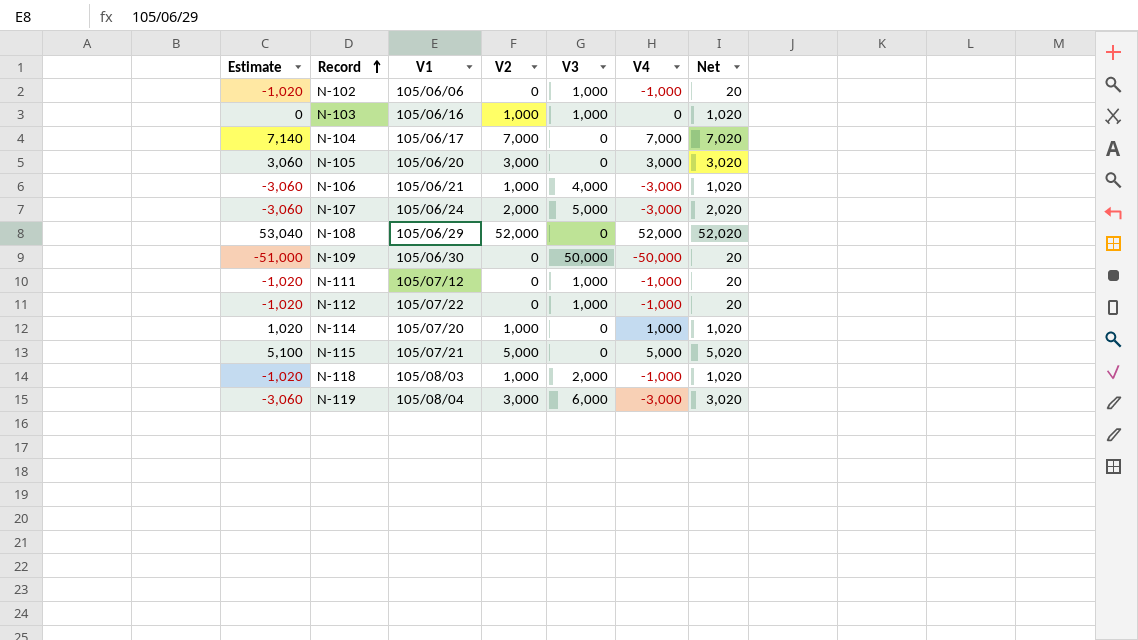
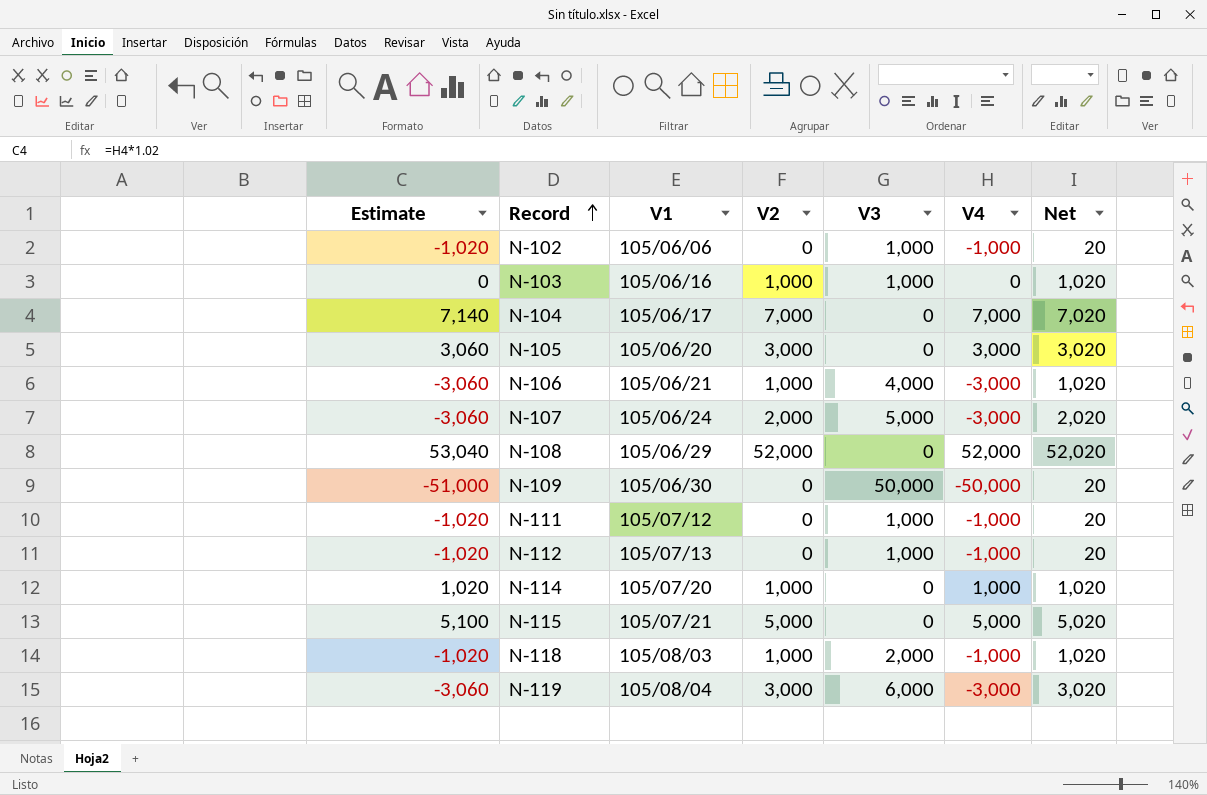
N-112 | V1: 105/07/22 -> 105/07/13

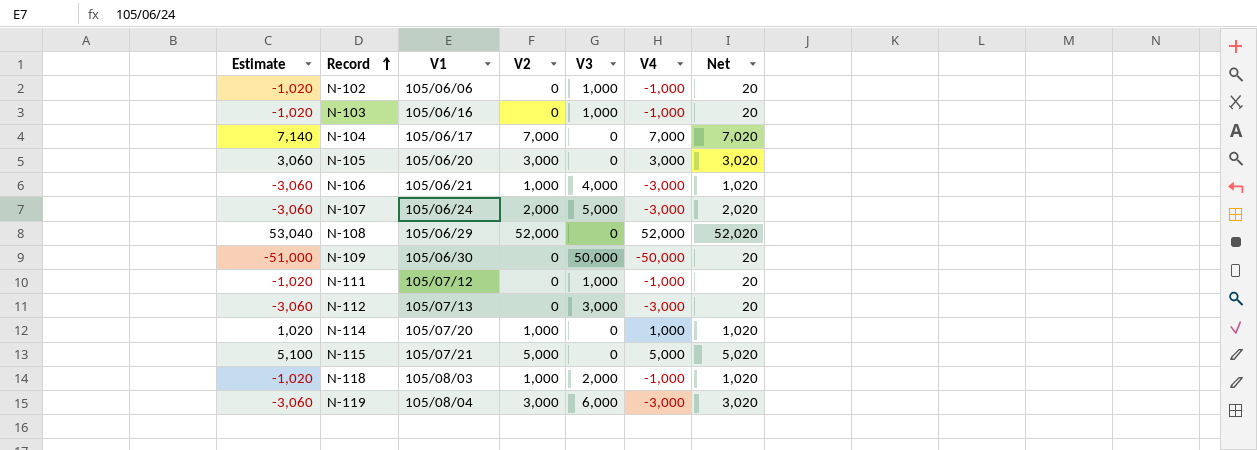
N-103 | Estimate: 0 -> -1,020
N-103 | V2: 1,000 -> 0
N-103 | V4: 0 -> -1,000
N-103 | Net: 1,020 -> 20
N-112 | Estimate: -1,020 -> -3,060
N-112 | V3: 1,000 -> 3,000
N-112 | V4: -1,000 -> -3,000

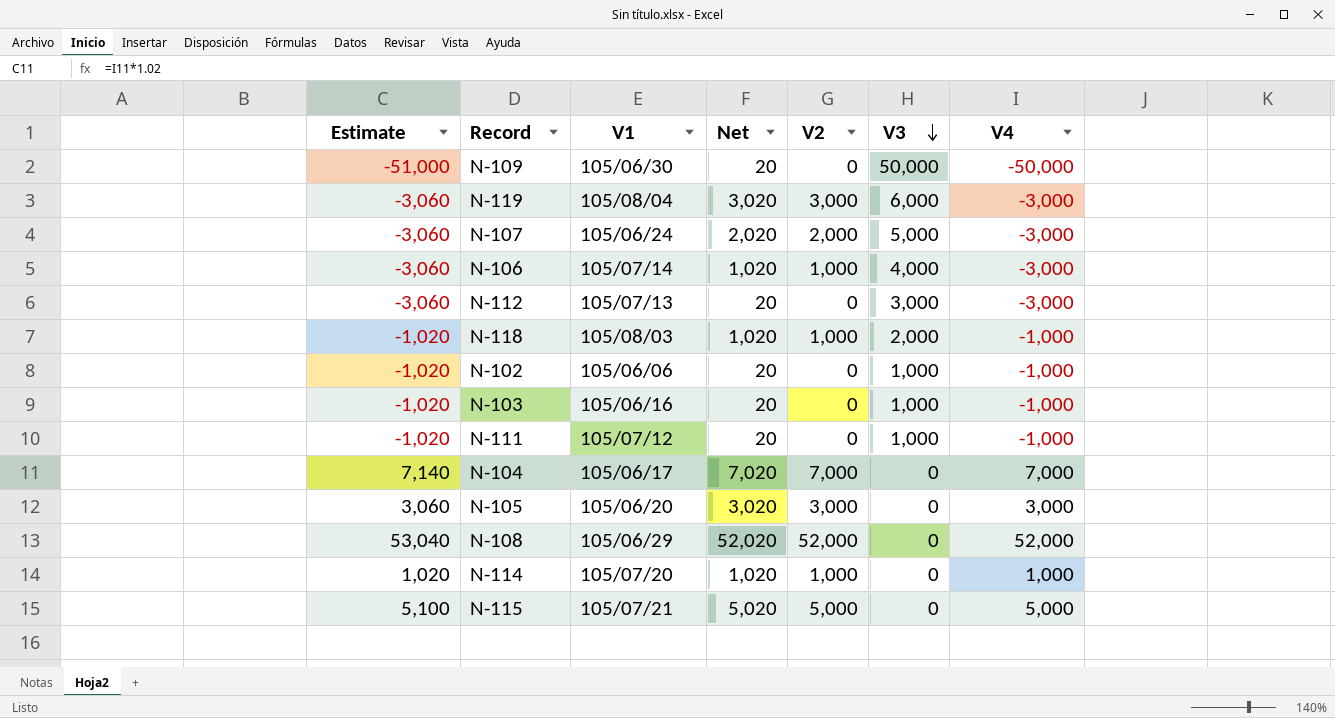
row order: Record ascending -> V3 descending
column Net | position: 7 -> 4
N-106 | V1: 105/06/21 -> 105/07/14

